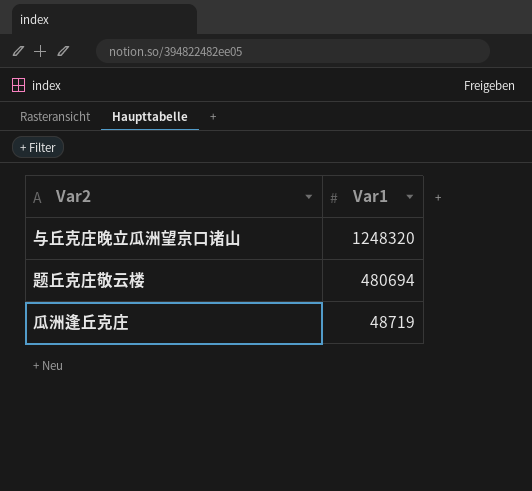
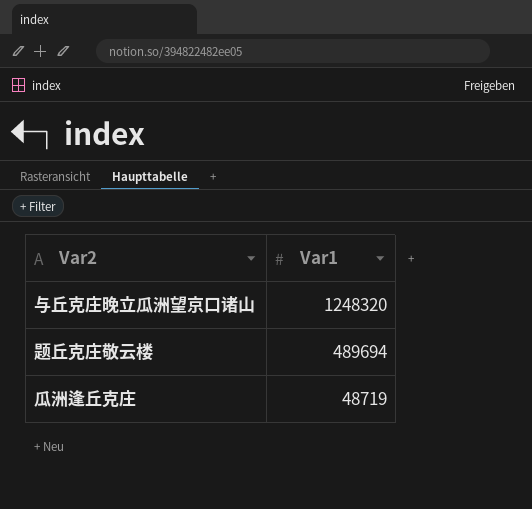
题丘克庄敬云楼 | Var1: 480694 -> 489694

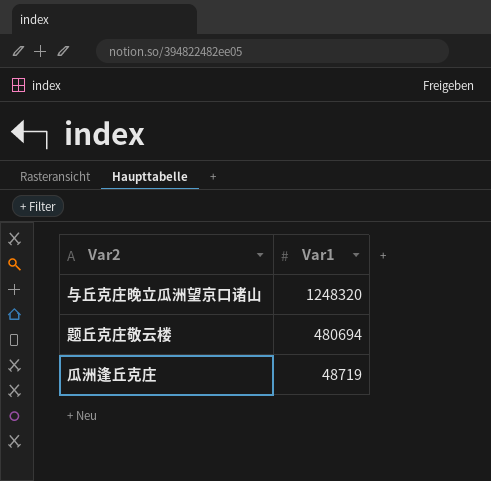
题丘克庄敬云楼 | Var1: 489694 -> 480694

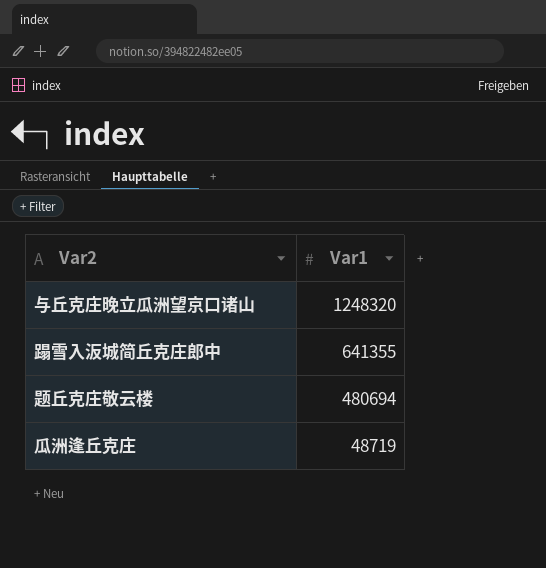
row 蹋雪入汳城简丘克庄郎中: none -> 641355

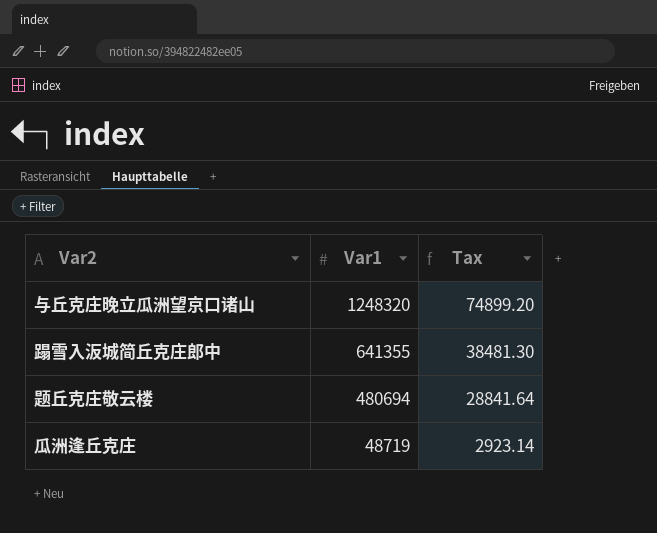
column Tax | formula: none -> [Var1] * 0.06

